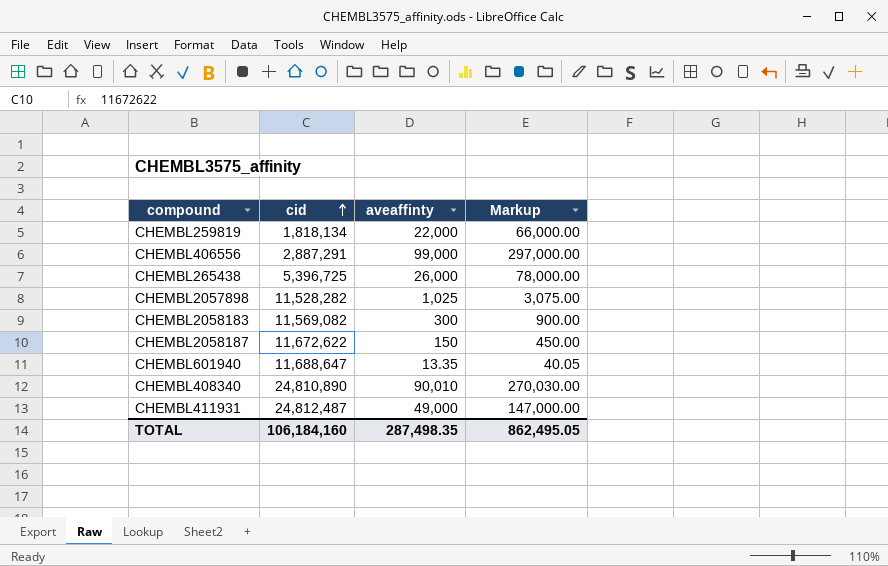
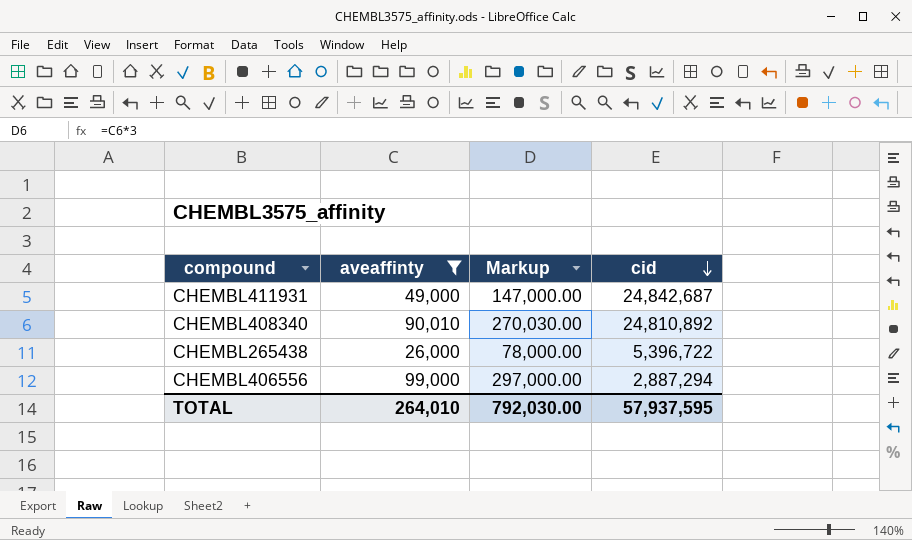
filter: none -> aveaffinty >= 26,000
row order: cid ascending -> cid descending
column cid | position: 2 -> 4
CHEMBL411931 | cid: 24,812,487 -> 24,842,687
CHEMBL408340 | cid: 24,810,890 -> 24,810,892
CHEMBL265438 | cid: 5,396,725 -> 5,396,722
CHEMBL406556 | cid: 2,887,291 -> 2,887,294
TOTAL | aveaffinty: 287,498.35 -> 264,010
TOTAL | Markup: 862,495.05 -> 792,030.00
TOTAL | cid: 106,184,160 -> 57,937,595

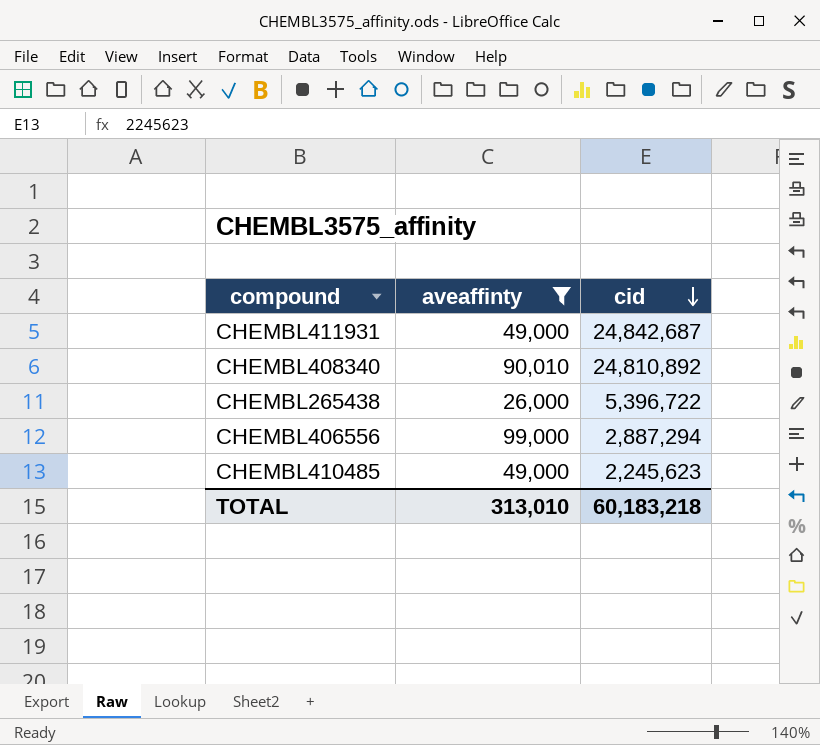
column Markup | formula: [aveaffinty] * 3 -> none
row CHEMBL410485: none -> 49,000 | 2,245,623
TOTAL | aveaffinty: 264,010 -> 313,010
TOTAL | cid: 57,937,595 -> 60,183,218

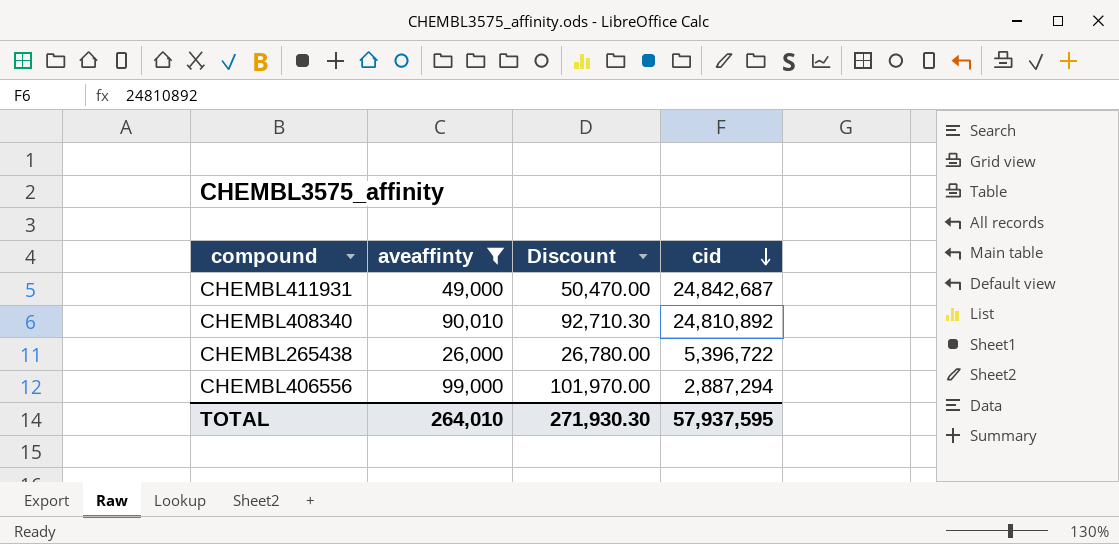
column Discount | formula: none -> [aveaffinty] * 1.03
row CHEMBL410485: 49,000 | 2,245,623 -> none
TOTAL | aveaffinty: 313,010 -> 264,010
TOTAL | cid: 60,183,218 -> 57,937,595

